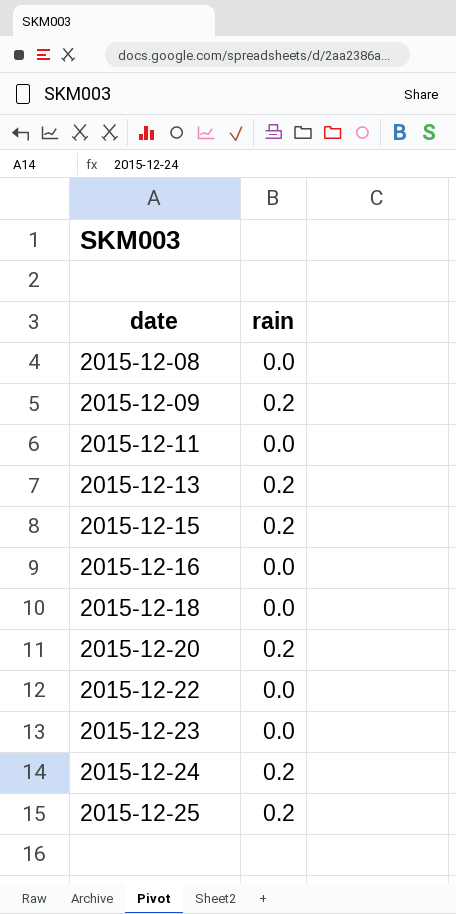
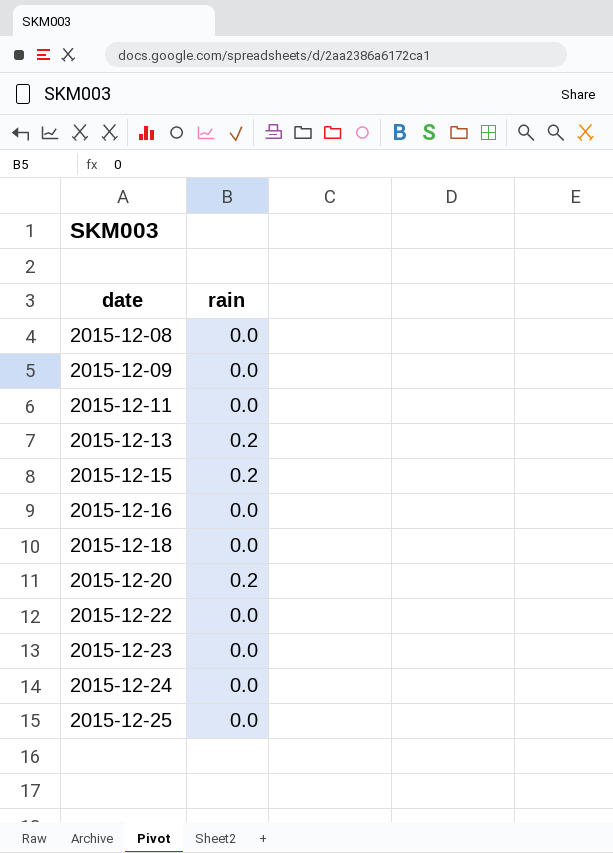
2015-12-09 | rain: 0.2 -> 0.0
2015-12-24 | rain: 0.2 -> 0.0
2015-12-25 | rain: 0.2 -> 0.0

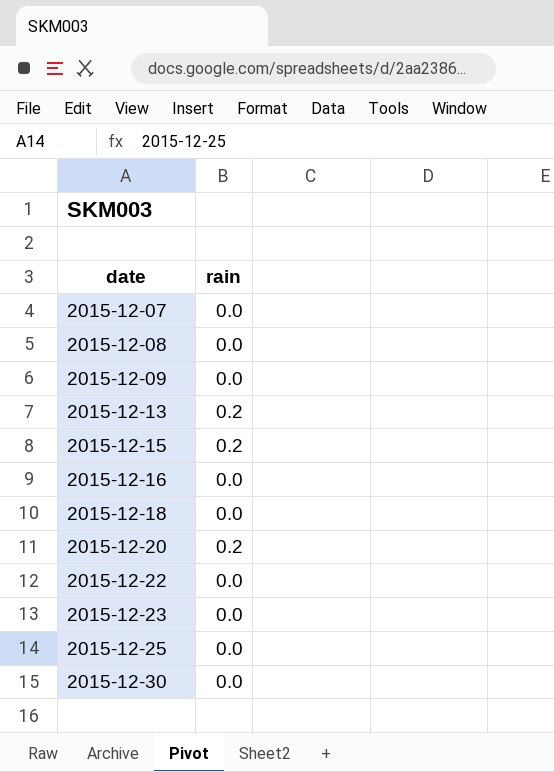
row 2015-12-11: 0.0 -> none
row 2015-12-24: 0.0 -> none
row 2015-12-07: none -> 0.0
row 2015-12-30: none -> 0.0

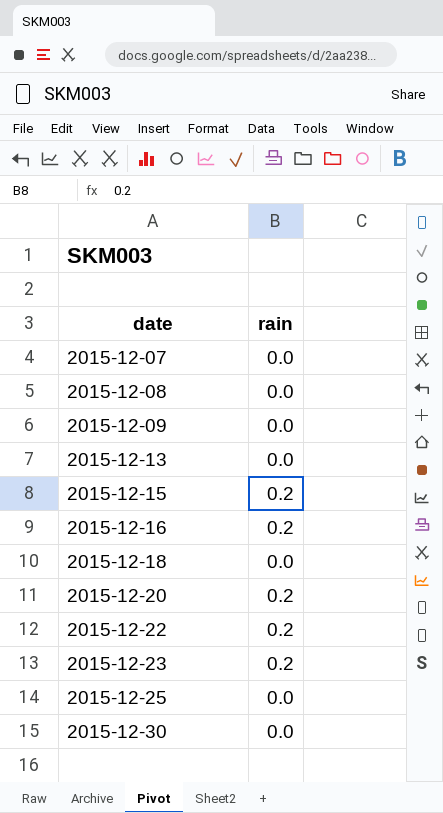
2015-12-13 | rain: 0.2 -> 0.0
2015-12-16 | rain: 0.0 -> 0.2
2015-12-22 | rain: 0.0 -> 0.2
2015-12-23 | rain: 0.0 -> 0.2

